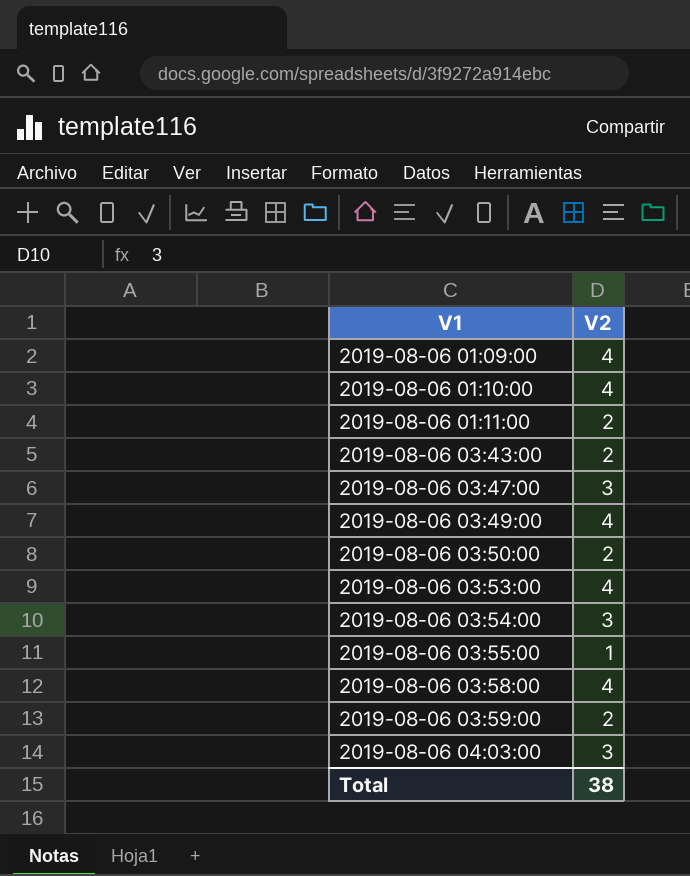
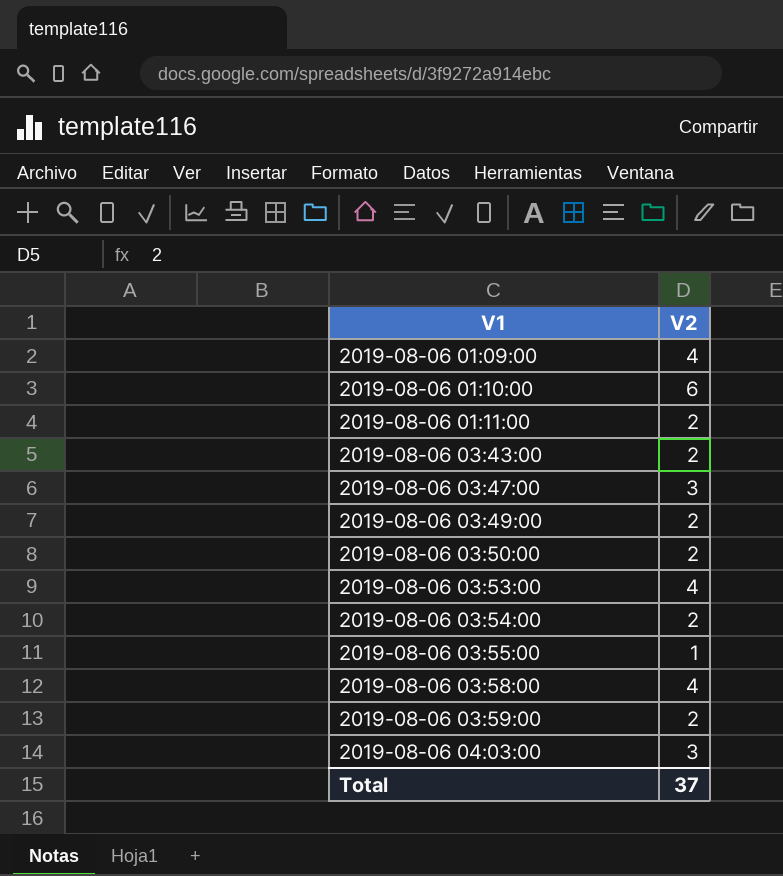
2019-08-06 01:10:00 | V2: 4 -> 6
2019-08-06 03:49:00 | V2: 4 -> 2
2019-08-06 03:54:00 | V2: 3 -> 2
Total | V2: 38 -> 37

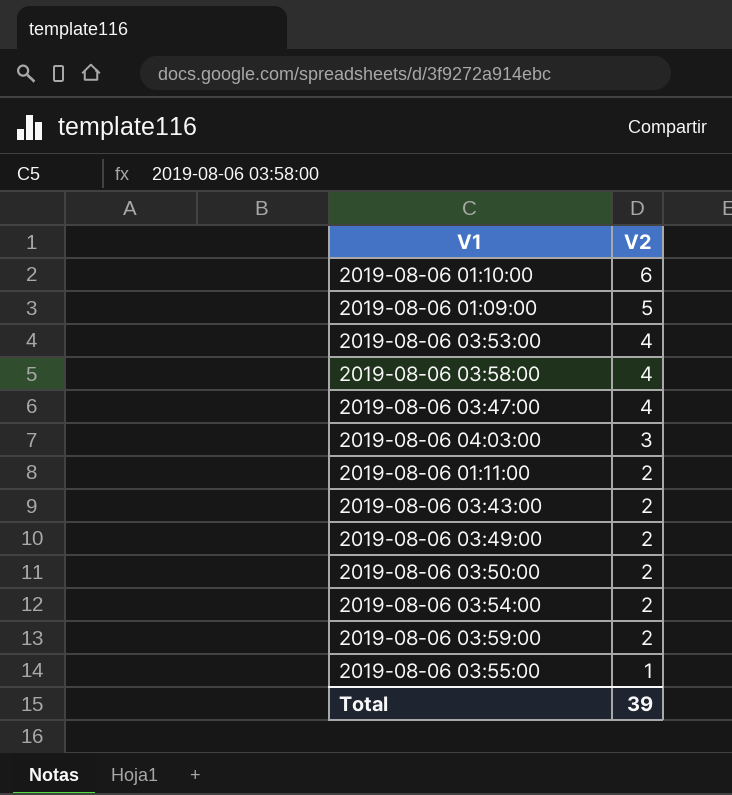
row order: V1 ascending -> V2 descending
2019-08-06 01:09:00 | V2: 4 -> 5
2019-08-06 03:47:00 | V2: 3 -> 4
Total | V2: 37 -> 39

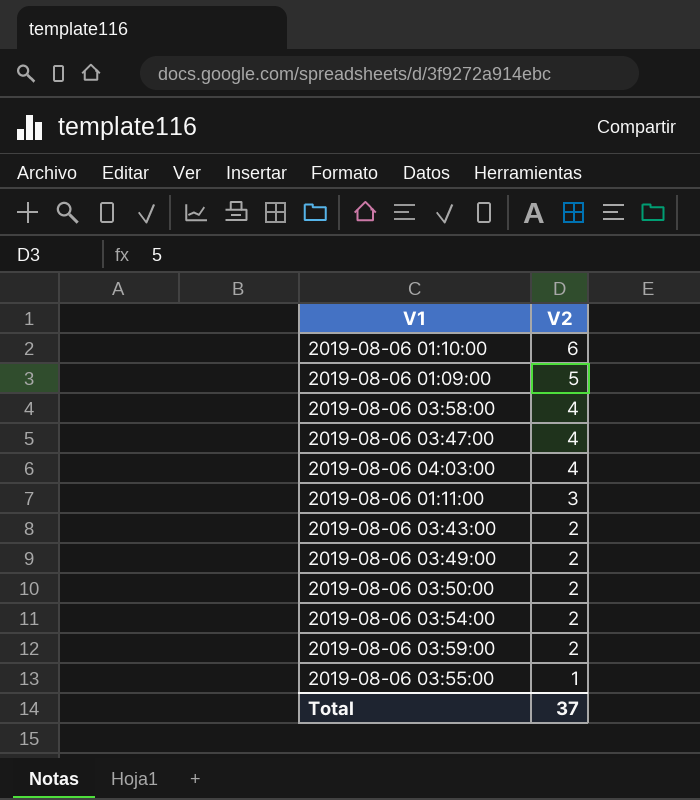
row 2019-08-06 03:53:00: 4 -> none
2019-08-06 04:03:00 | V2: 3 -> 4
2019-08-06 01:11:00 | V2: 2 -> 3
Total | V2: 39 -> 37

